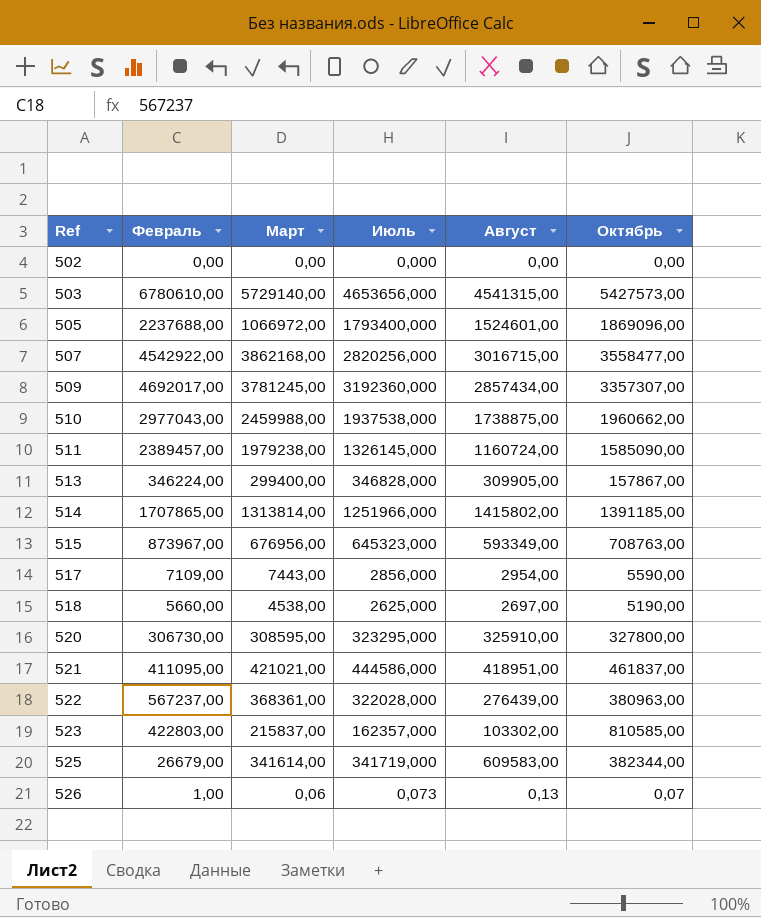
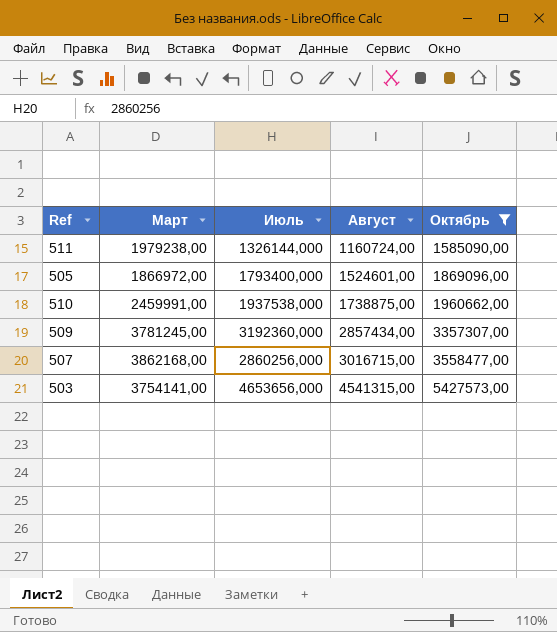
filter: none -> Октябрь >= 1585090,00
row order: Ref ascending -> Август ascending
column Февраль | position: 2 -> none
511 | Июль: 1326145,000 -> 1326144,000
505 | Март: 1066972,00 -> 1866972,00
510 | Март: 2459988,00 -> 2459991,00
507 | Июль: 2820256,000 -> 2860256,000
503 | Март: 5729140,00 -> 3754141,00

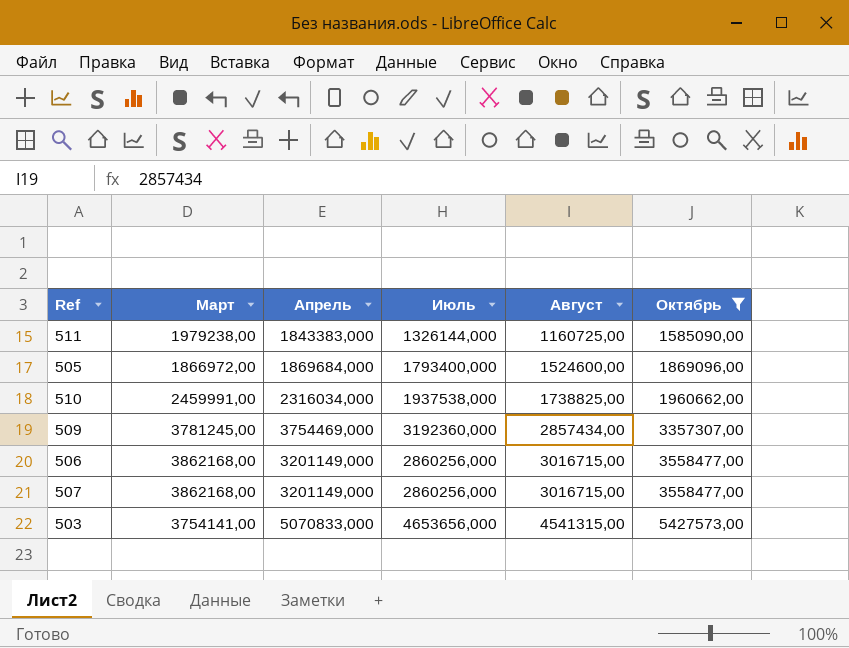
column Апрель | position: none -> 3
511 | Август: 1160724,00 -> 1160725,00
505 | Август: 1524601,00 -> 1524600,00
510 | Август: 1738875,00 -> 1738825,00
row 506: none -> 3862168,00 | 3201149,000 | 2860256,000 | 3016715,00 | 3558477,00

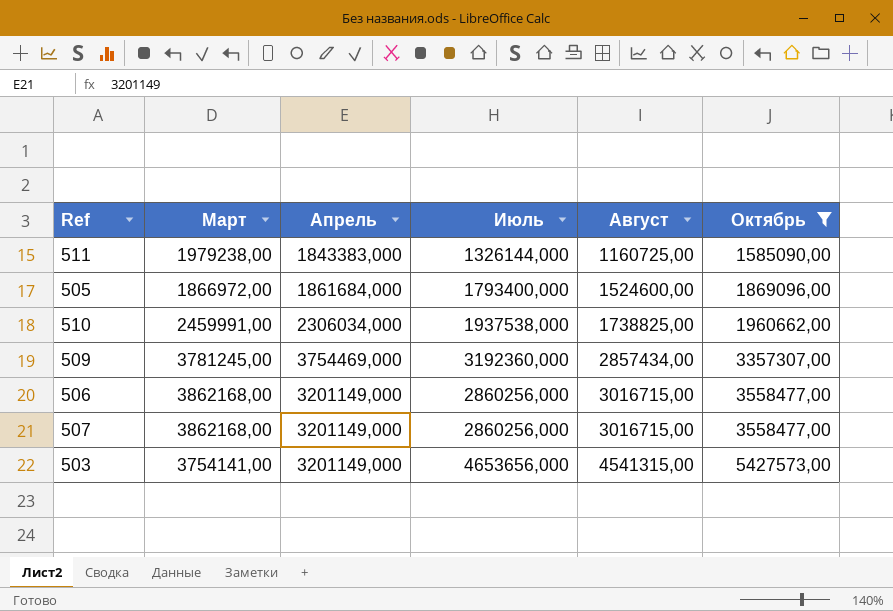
505 | Апрель: 1869684,000 -> 1861684,000
510 | Апрель: 2316034,000 -> 2306034,000
503 | Апрель: 5070833,000 -> 3201149,000

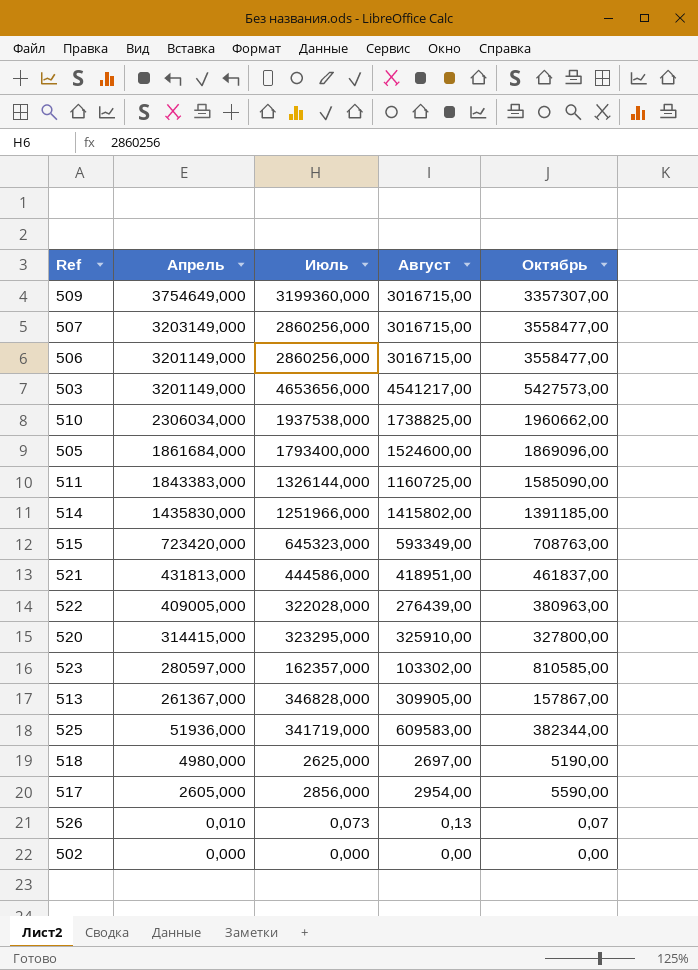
filter: Октябрь >= 1585090,00 -> none
row order: Август ascending -> Апрель descending
column Март | position: 2 -> none
509 | Апрель: 3754469,000 -> 3754649,000
509 | Июль: 3192360,000 -> 3199360,000
509 | Август: 2857434,00 -> 3016715,00
507 | Апрель: 3201149,000 -> 3203149,000
503 | Август: 4541315,00 -> 4541217,00

